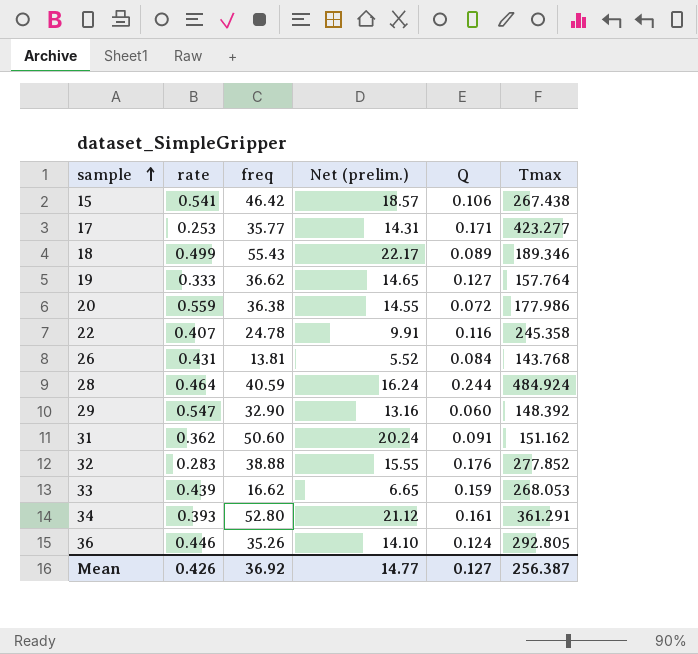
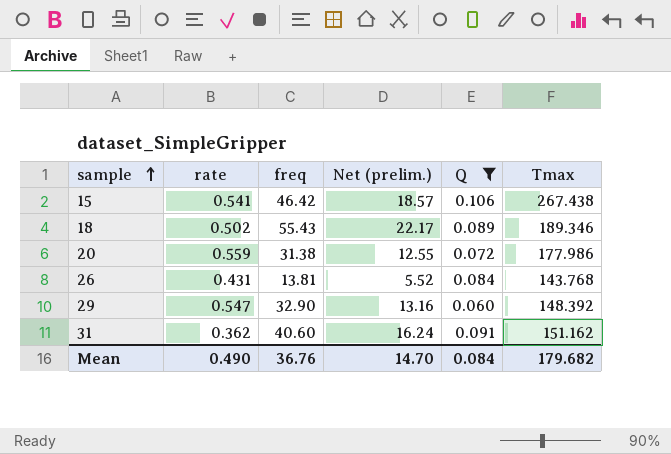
filter: none -> Q <= 0.106
18 | rate: 0.499 -> 0.502
20 | freq: 36.38 -> 31.38
20 | Net (prelim.): 14.55 -> 12.55
31 | freq: 50.60 -> 40.60
31 | Net (prelim.): 20.24 -> 16.24
Mean | rate: 0.426 -> 0.490
Mean | freq: 36.92 -> 36.76
Mean | Net (prelim.): 14.77 -> 14.70
Mean | Q: 0.127 -> 0.084
Mean | Tmax: 256.387 -> 179.682

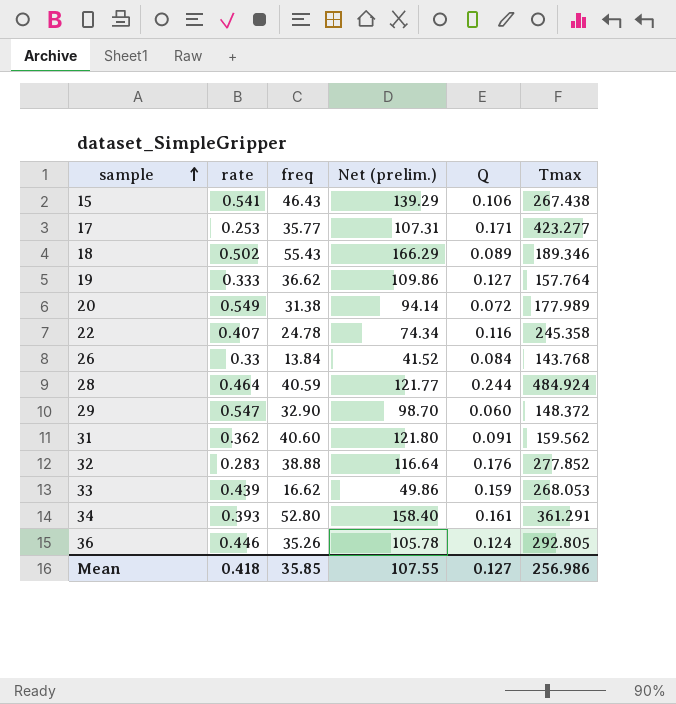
filter: Q <= 0.106 -> none
column Net (prelim.) | formula: [freq] * 0.4 -> [freq] * 3
15 | freq: 46.42 -> 46.43
20 | rate: 0.559 -> 0.549
20 | Tmax: 177.986 -> 177.989
26 | rate: 0.431 -> 0.33
26 | freq: 13.81 -> 13.84
29 | Tmax: 148.392 -> 148.372
31 | Tmax: 151.162 -> 159.562
Mean | rate: 0.490 -> 0.418
Mean | freq: 36.76 -> 35.85
Mean | Net (prelim.): 14.70 -> 107.55
Mean | Q: 0.084 -> 0.127
Mean | Tmax: 179.682 -> 256.986

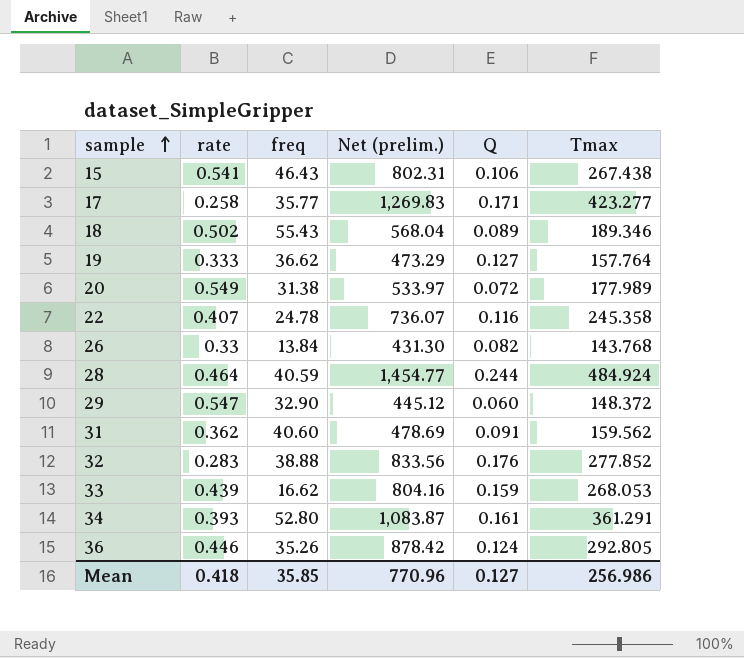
column Net (prelim.) | formula: [freq] * 3 -> [Tmax] * 3
17 | rate: 0.253 -> 0.258
26 | Q: 0.084 -> 0.082
Mean | Net (prelim.): 107.55 -> 770.96

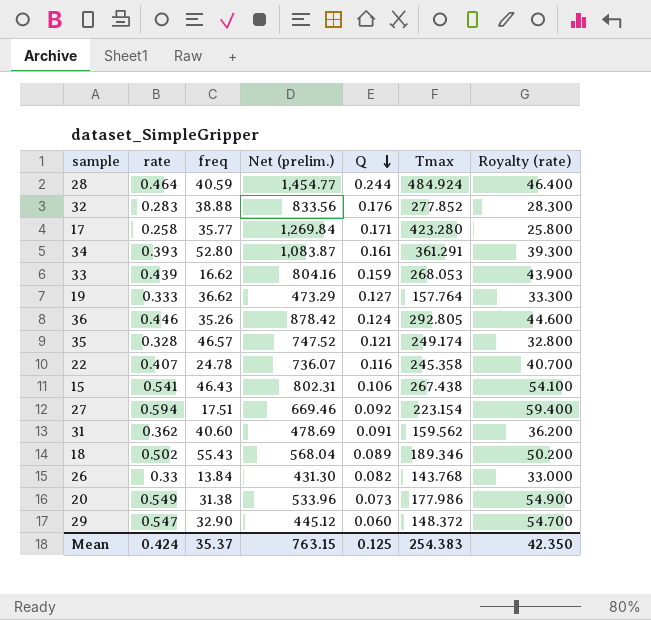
row order: sample ascending -> Q descending
column Royalty (rate) | formula: none -> [rate] * 100
17 | Net (prelim.): 1,269.83 -> 1,269.84
17 | Tmax: 423.277 -> 423.280
row 35: none -> 0.328 | 46.57 | 747.52 | 0.121 | 249.174 | 32.800
row 27: none -> 0.594 | 17.51 | 669.46 | 0.092 | 223.154 | 59.400
20 | Net (prelim.): 533.97 -> 533.96
20 | Q: 0.072 -> 0.073
20 | Tmax: 177.989 -> 177.986
Mean | rate: 0.418 -> 0.424
Mean | freq: 35.85 -> 35.37
Mean | Net (prelim.): 770.96 -> 763.15
Mean | Q: 0.127 -> 0.125
Mean | Tmax: 256.986 -> 254.383

